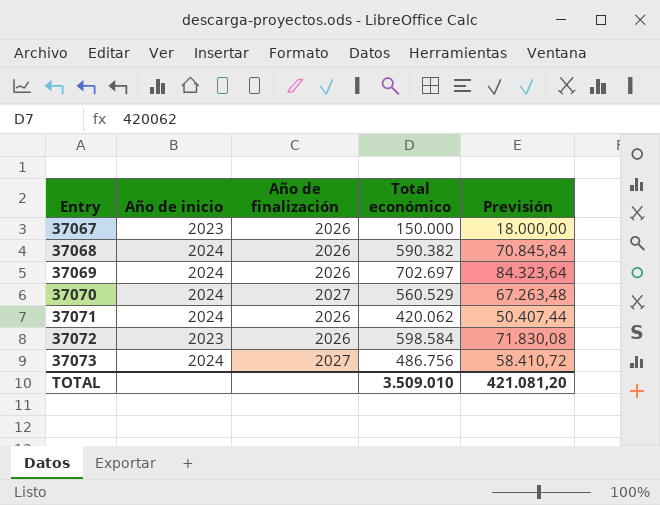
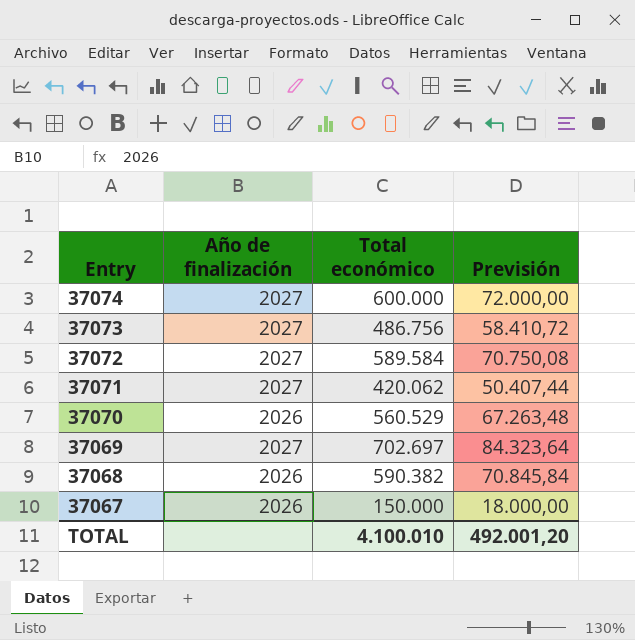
row order: Entry ascending -> Entry descending
column Año de inicio | position: 2 -> none
row 37074: none -> 2027 | 600.000 | 72.000,00
37072 | Año de finalización: 2026 -> 2027
37072 | Total económico: 598.584 -> 589.584
37072 | Previsión: 71.830,08 -> 70.750,08
37071 | Año de finalización: 2026 -> 2027
37070 | Año de finalización: 2027 -> 2026
37069 | Año de finalización: 2026 -> 2027
TOTAL | Total económico: 3.509.010 -> 4.100.010
TOTAL | Previsión: 421.081,20 -> 492.001,20

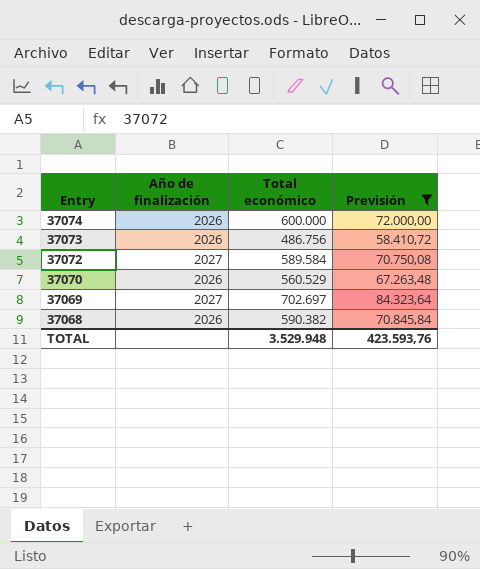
filter: none -> Previsión >= 58.410,72
37074 | Año de finalización: 2027 -> 2026
37073 | Año de finalización: 2027 -> 2026
TOTAL | Total económico: 4.100.010 -> 3.529.948
TOTAL | Previsión: 492.001,20 -> 423.593,76

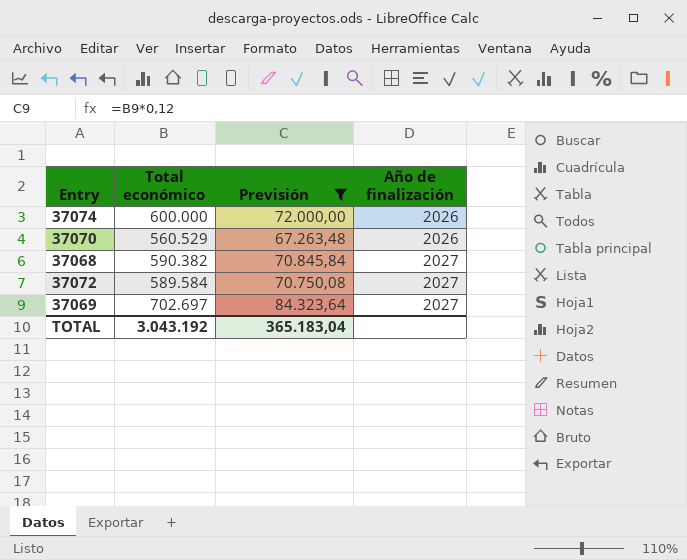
row order: Entry descending -> Año de finalización ascending
column Año de finalización | position: 2 -> 4
row 37073: 2026 | 486.756 | 58.410,72 -> none
37068 | Año de finalización: 2026 -> 2027
TOTAL | Total económico: 3.529.948 -> 3.043.192
TOTAL | Previsión: 423.593,76 -> 365.183,04

